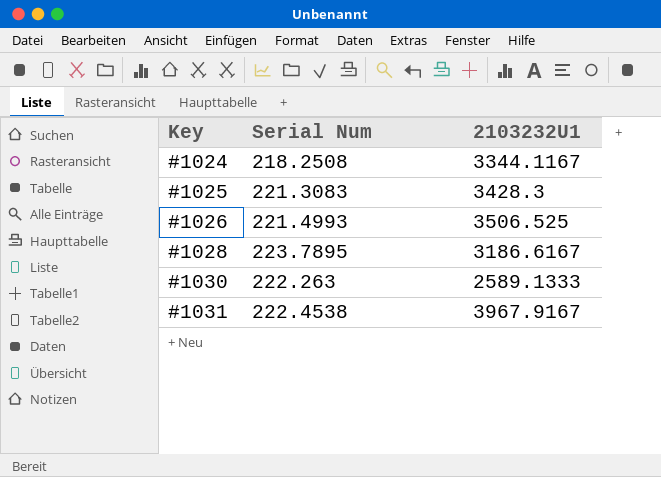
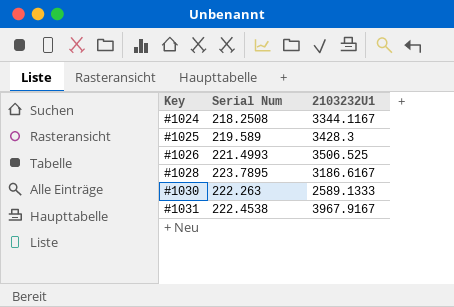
#1025 | Serial Num: 221.3083 -> 219.589

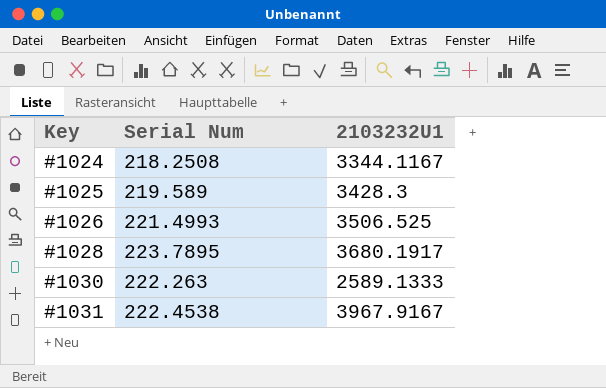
#1028 | 2103232U1: 3186.6167 -> 3680.1917

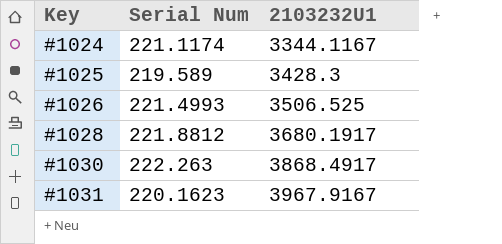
#1024 | Serial Num: 218.2508 -> 221.1174
#1028 | Serial Num: 223.7895 -> 221.8812
#1030 | 2103232U1: 2589.1333 -> 3868.4917
#1031 | Serial Num: 222.4538 -> 220.1623

